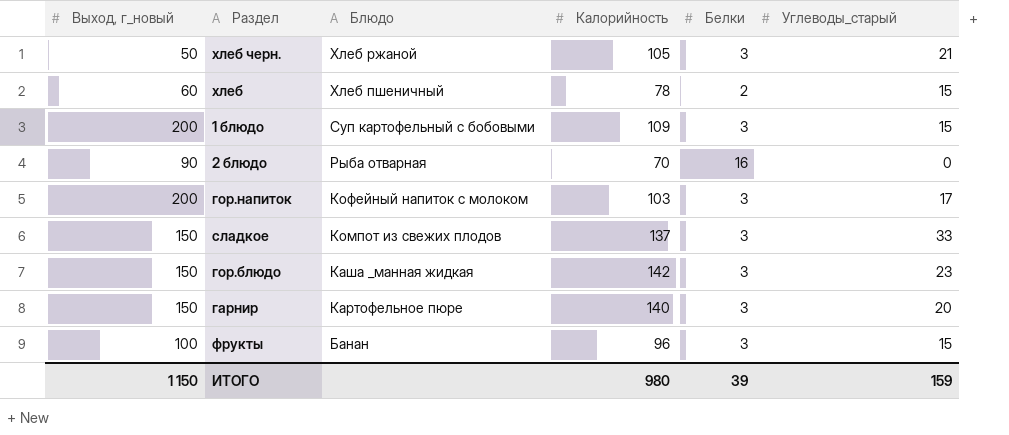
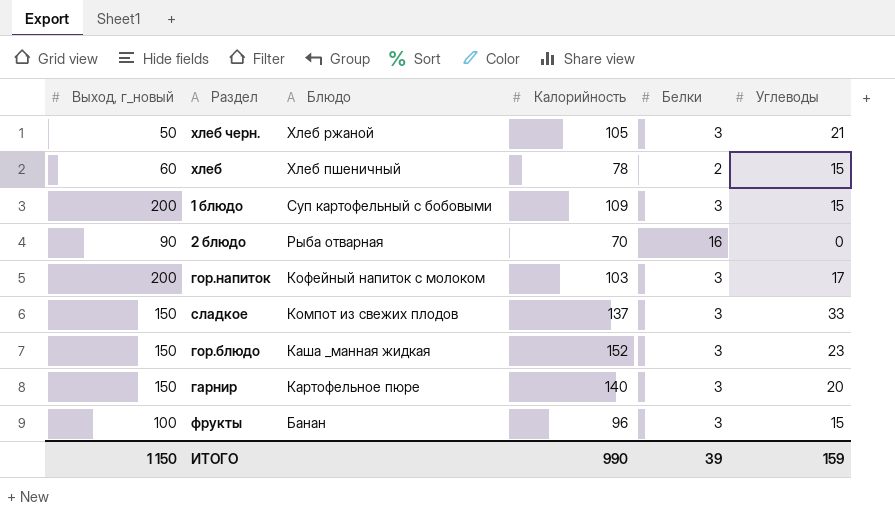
column name: Углеводы_старый -> Углеводы
гор.блюдо | Калорийность: 142 -> 152
ИТОГО | Калорийность: 980 -> 990

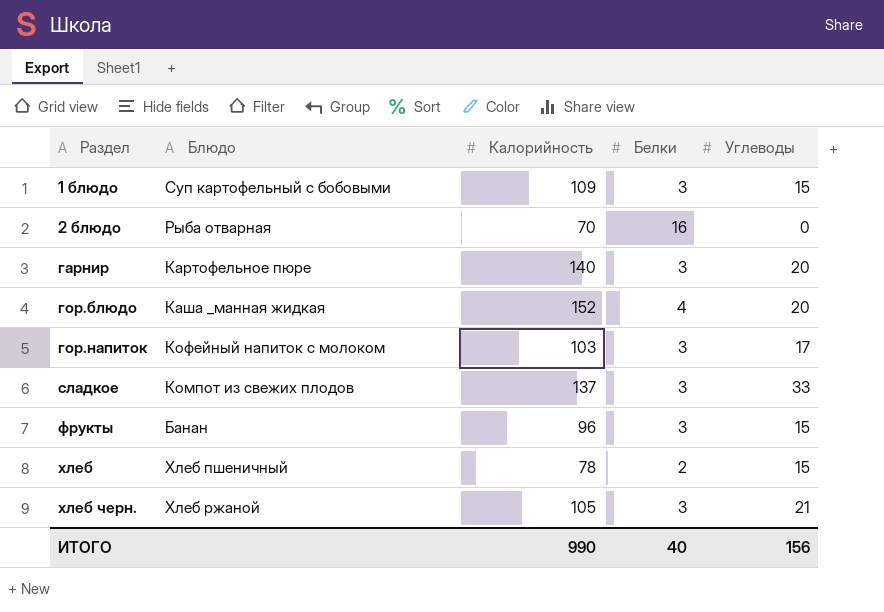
row order: Блюдо descending -> Раздел ascending
column Выход, г_новый | position: 1 -> none
гор.блюдо | Белки: 3 -> 4
гор.блюдо | Углеводы: 23 -> 20
ИТОГО | Белки: 39 -> 40
ИТОГО | Углеводы: 159 -> 156

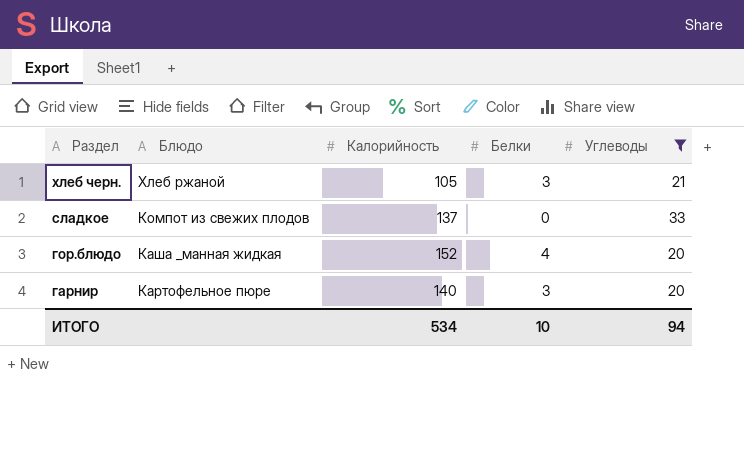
filter: none -> Углеводы >= 20
row order: Раздел ascending -> Раздел descending
сладкое | Белки: 3 -> 0
ИТОГО | Калорийность: 990 -> 534
ИТОГО | Белки: 40 -> 10
ИТОГО | Углеводы: 156 -> 94

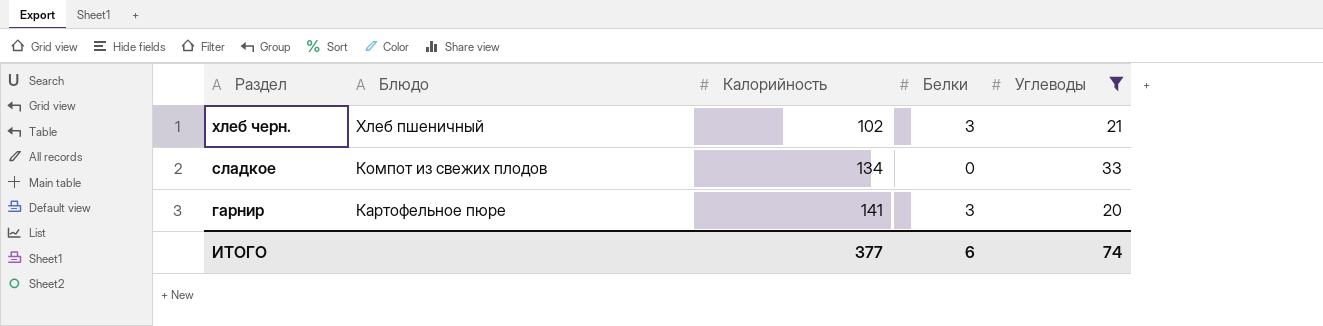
row гор.блюдо: Каша _манная жидкая | 152 | 4 | 20 -> none
хлеб черн. | Блюдо: Хлеб ржаной -> Хлеб пшеничный
хлеб черн. | Калорийность: 105 -> 102
сладкое | Калорийность: 137 -> 134
гарнир | Калорийность: 140 -> 141
ИТОГО | Калорийность: 534 -> 377
ИТОГО | Белки: 10 -> 6
ИТОГО | Углеводы: 94 -> 74

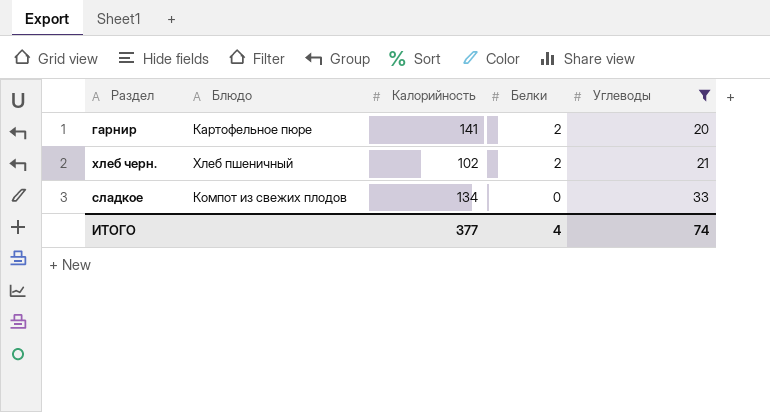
row order: Раздел descending -> Белки descending
гарнир | Белки: 3 -> 2
хлеб черн. | Белки: 3 -> 2
ИТОГО | Белки: 6 -> 4

